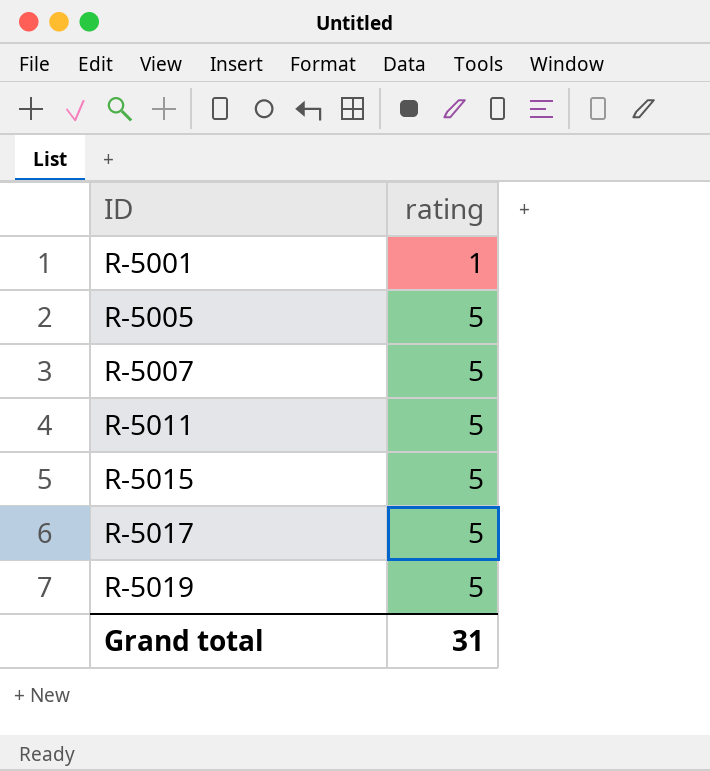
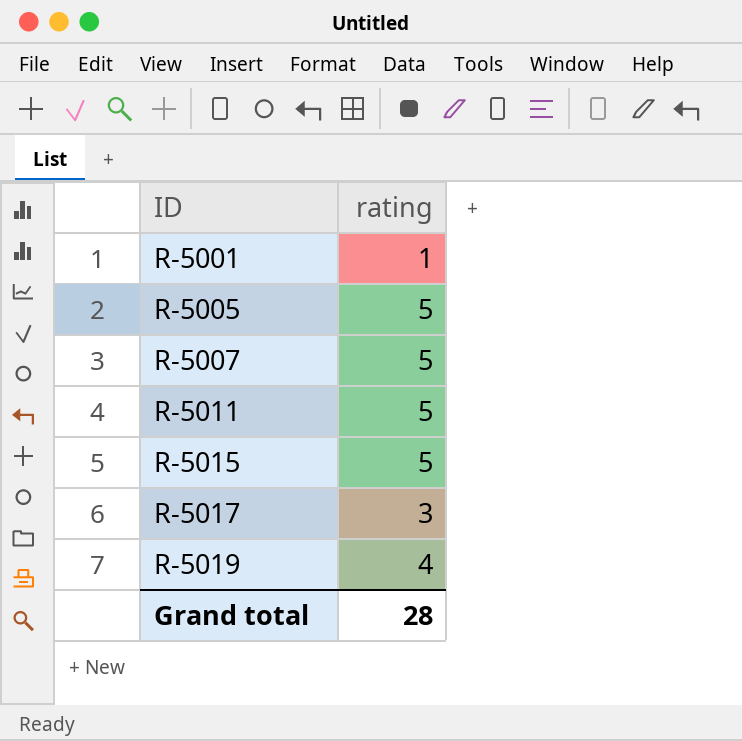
R-5017 | rating: 5 -> 3
R-5019 | rating: 5 -> 4
Grand total | rating: 31 -> 28

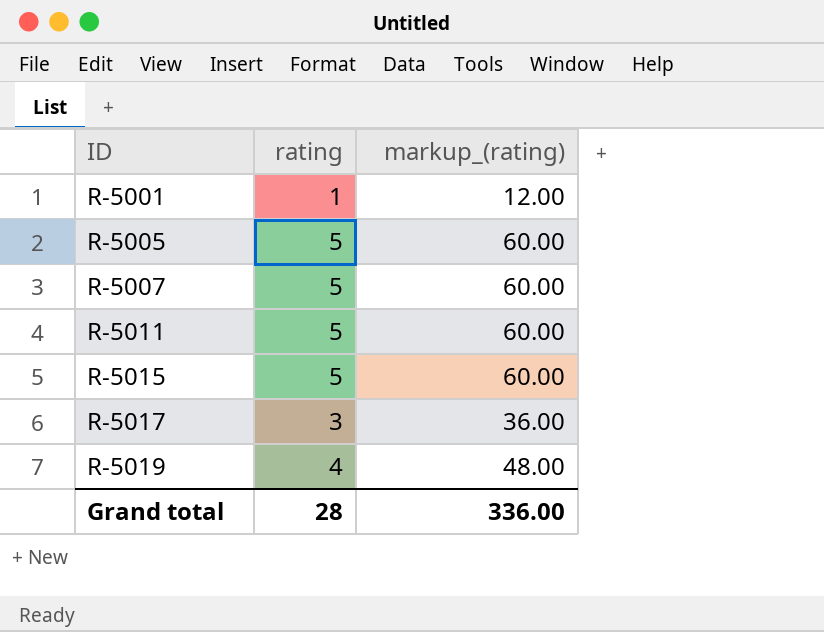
column markup_(rating) | formula: none -> [rating] * 12

